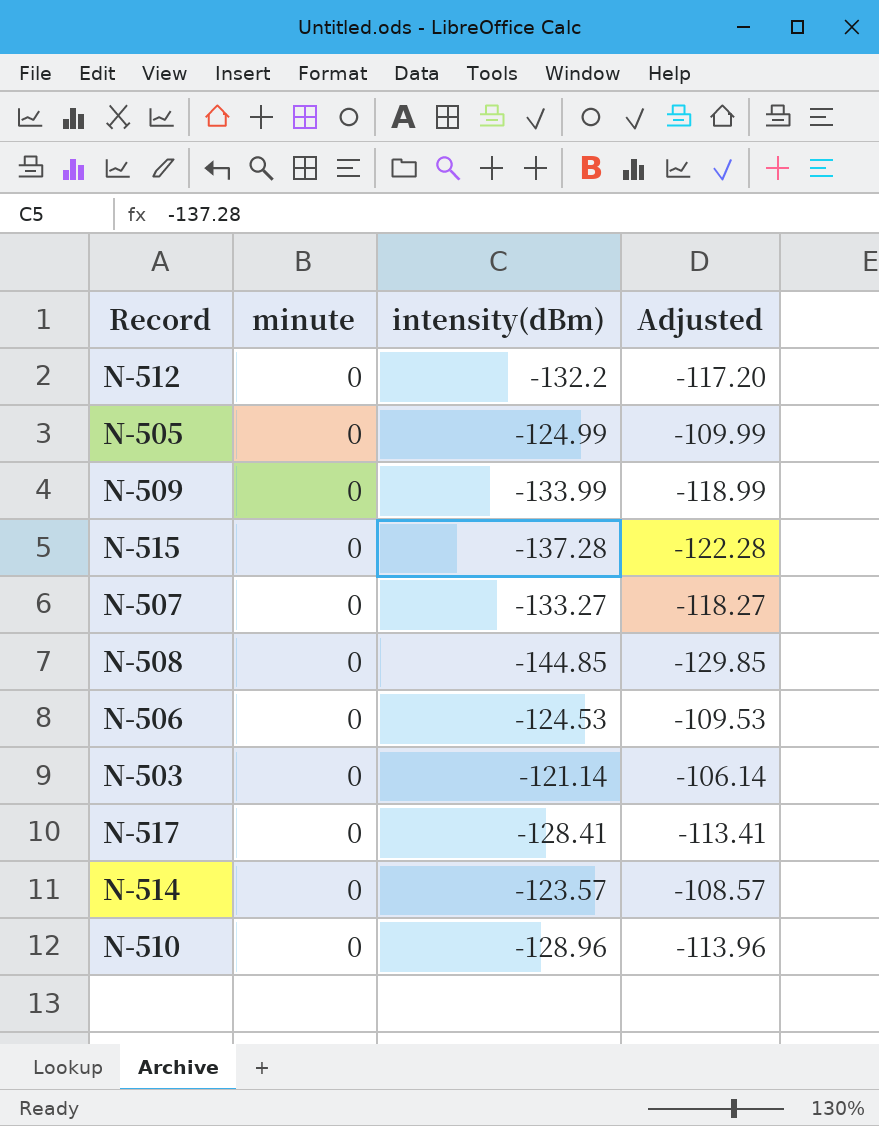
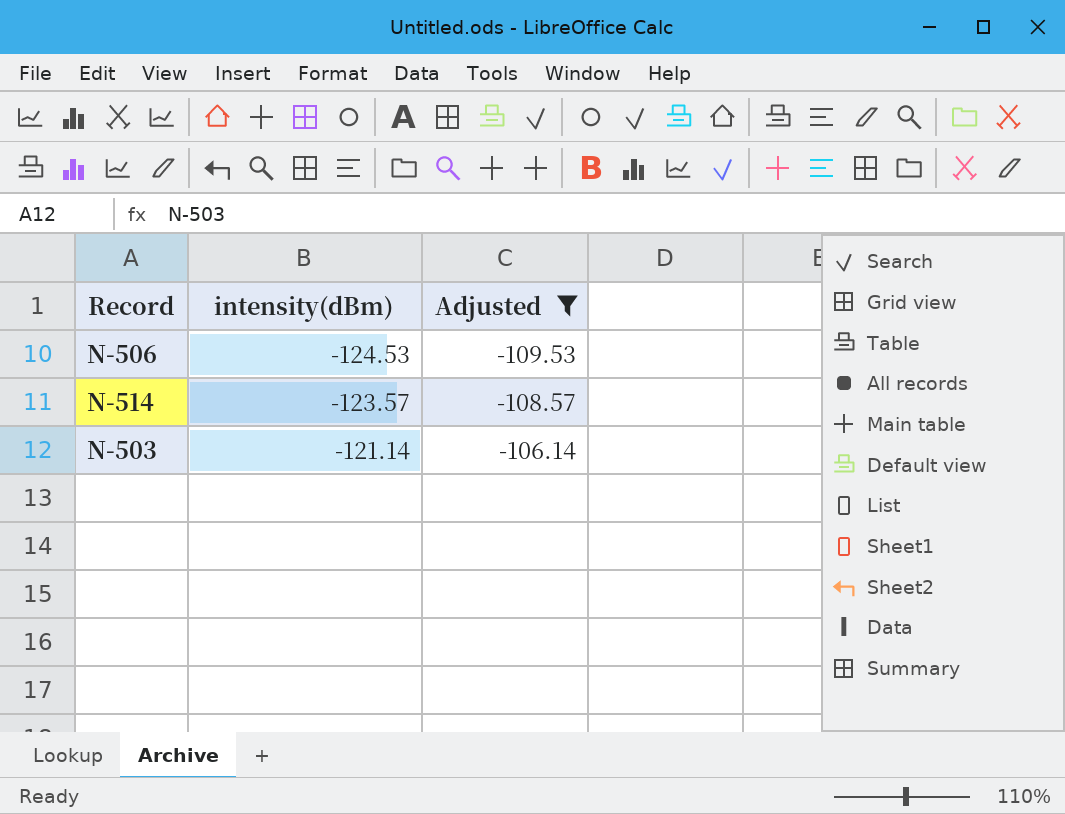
filter: none -> Adjusted >= -109.53
row order: none -> intensity(dBm) ascending
column minute | position: 2 -> none

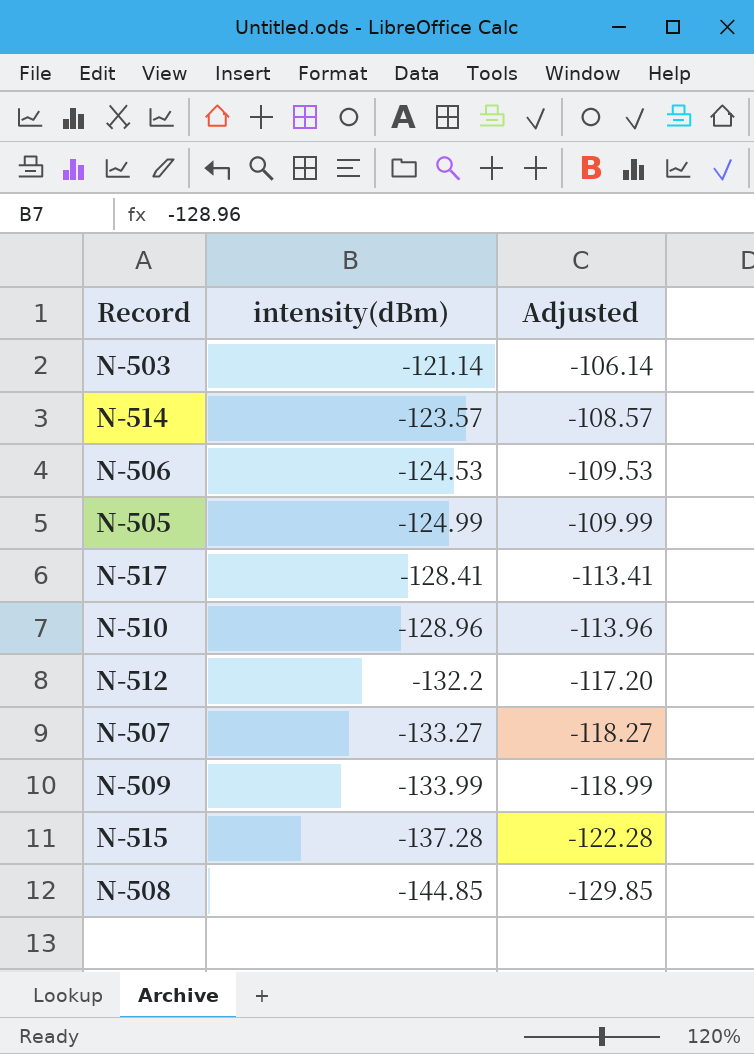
filter: Adjusted >= -109.53 -> none
row order: intensity(dBm) ascending -> intensity(dBm) descending

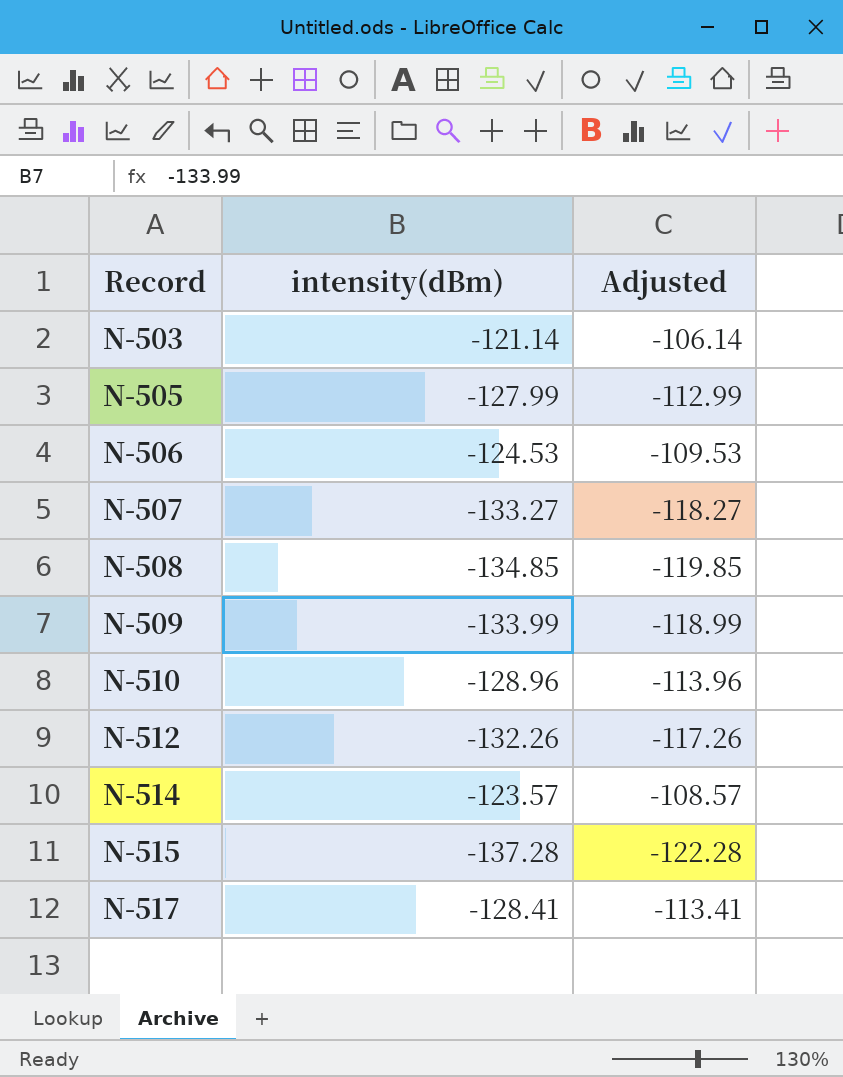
row order: intensity(dBm) descending -> Record ascending
N-505 | intensity(dBm): -124.99 -> -127.99
N-505 | Adjusted: -109.99 -> -112.99
N-508 | intensity(dBm): -144.85 -> -134.85
N-508 | Adjusted: -129.85 -> -119.85
N-512 | intensity(dBm): -132.2 -> -132.26
N-512 | Adjusted: -117.20 -> -117.26

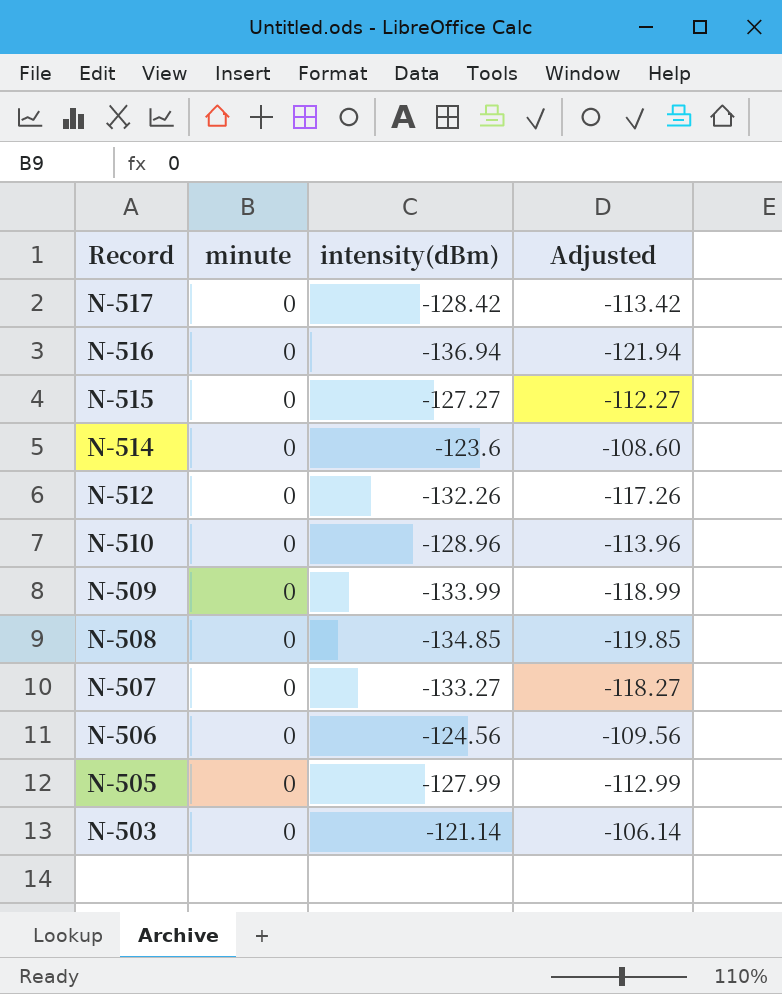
row order: Record ascending -> Record descending
column minute | position: none -> 2
N-517 | intensity(dBm): -128.41 -> -128.42
N-517 | Adjusted: -113.41 -> -113.42
row N-516: none -> 0 | -136.94 | -121.94
N-515 | intensity(dBm): -137.28 -> -127.27
N-515 | Adjusted: -122.28 -> -112.27
N-514 | intensity(dBm): -123.57 -> -123.6
N-514 | Adjusted: -108.57 -> -108.60
N-506 | intensity(dBm): -124.53 -> -124.56
N-506 | Adjusted: -109.53 -> -109.56

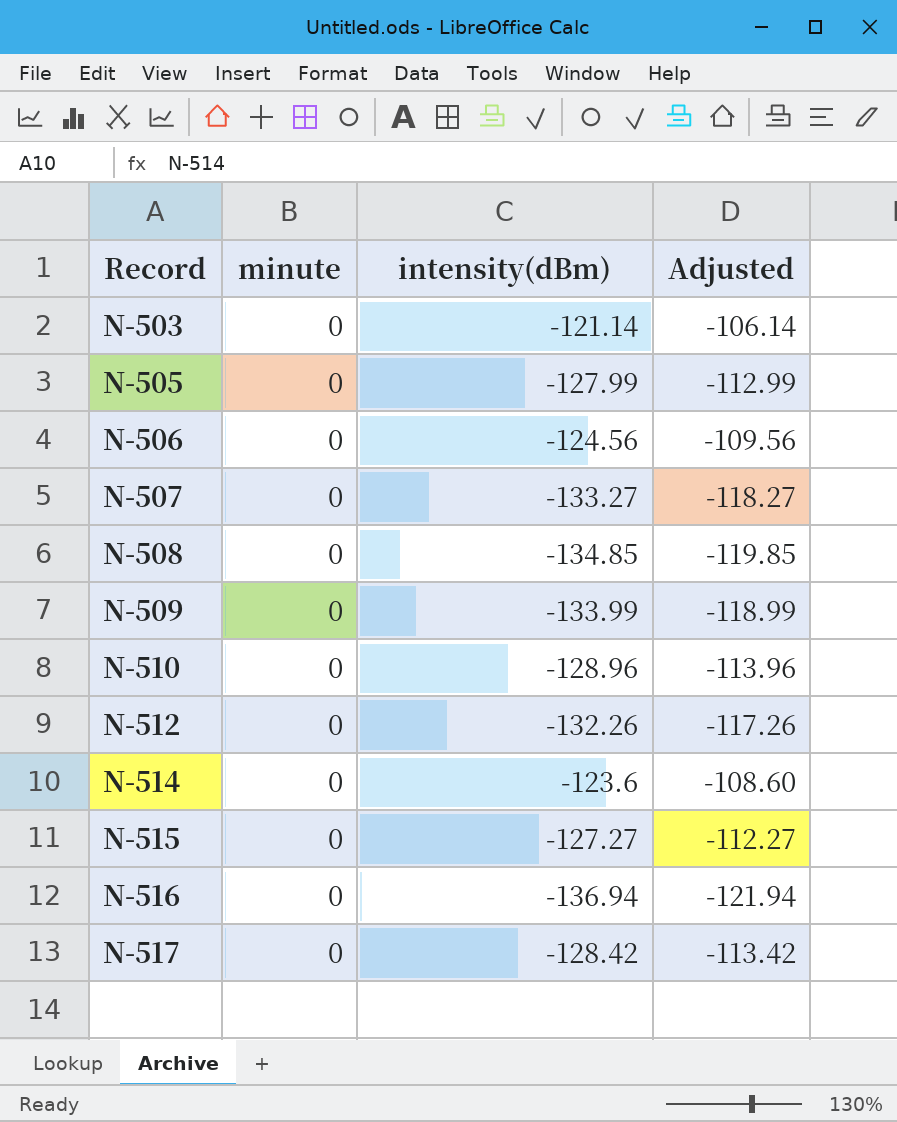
row order: Record descending -> Record ascending

